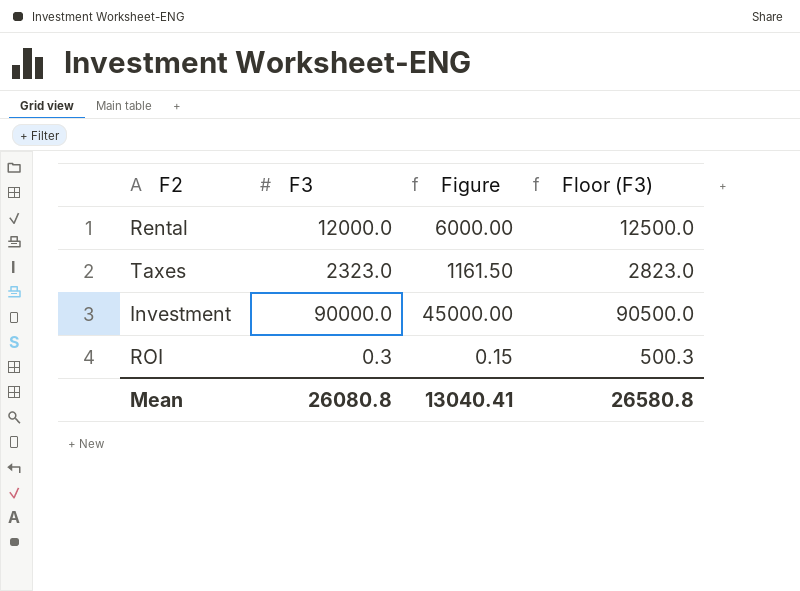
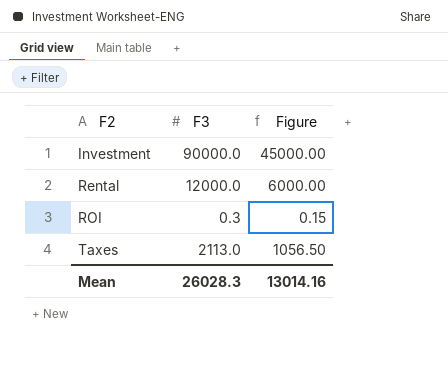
row order: none -> F2 ascending
column Floor (F3) | formula: [F3] + 500 -> none
Taxes | F3: 2323.0 -> 2113.0
Taxes | Figure: 1161.50 -> 1056.50
Mean | F3: 26080.8 -> 26028.3
Mean | Figure: 13040.41 -> 13014.16

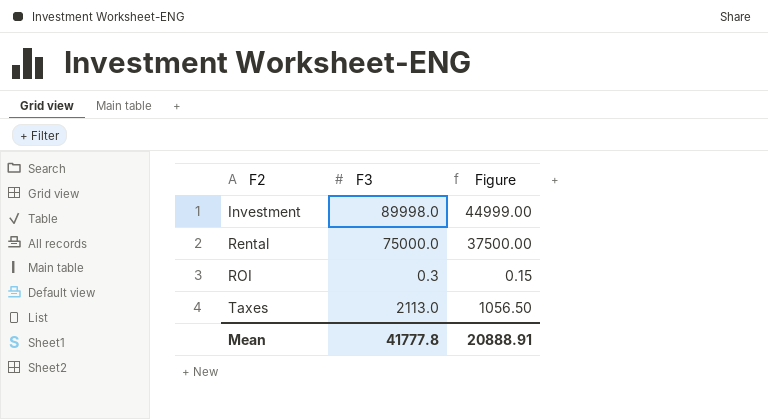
Investment | F3: 90000.0 -> 89998.0
Investment | Figure: 45000.00 -> 44999.00
Rental | F3: 12000.0 -> 75000.0
Rental | Figure: 6000.00 -> 37500.00
Mean | F3: 26028.3 -> 41777.8
Mean | Figure: 13014.16 -> 20888.91

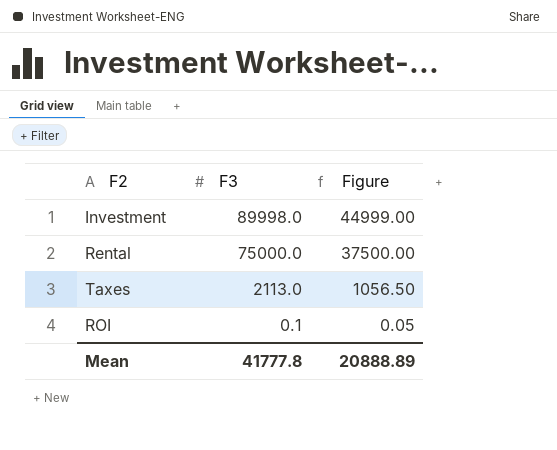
row order: F2 ascending -> F3 descending
ROI | F3: 0.3 -> 0.1
ROI | Figure: 0.15 -> 0.05
Mean | Figure: 20888.91 -> 20888.89

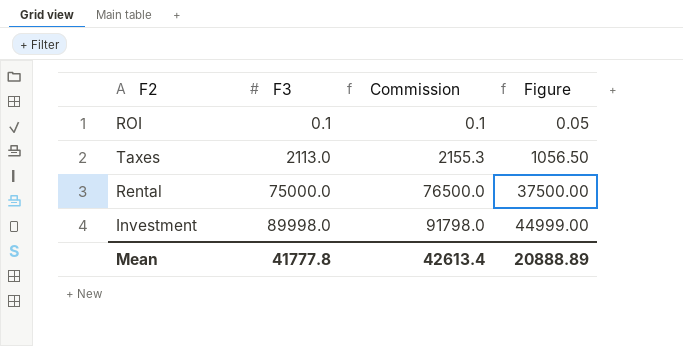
row order: F3 descending -> F3 ascending
column Commission | formula: none -> [F3] * 1.02

